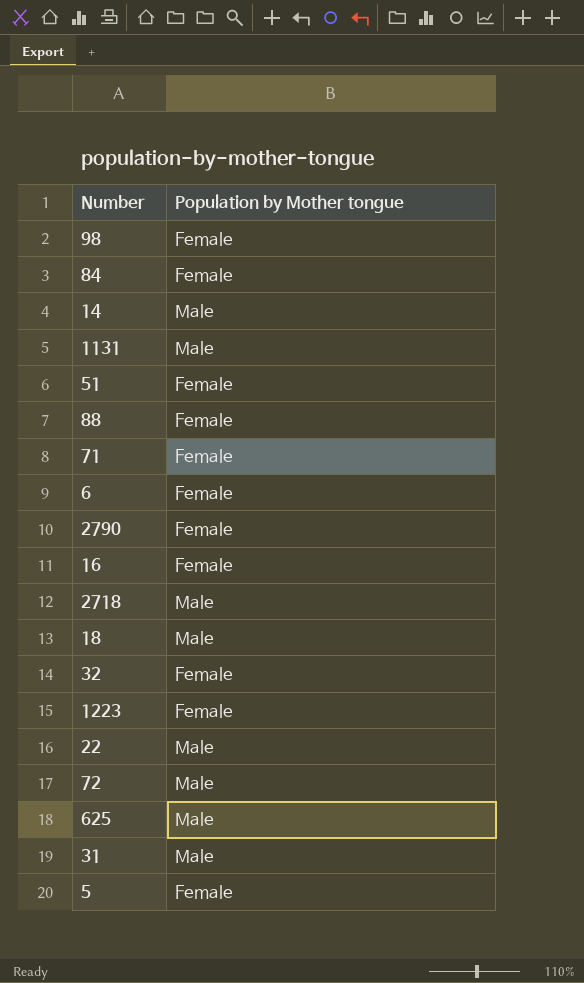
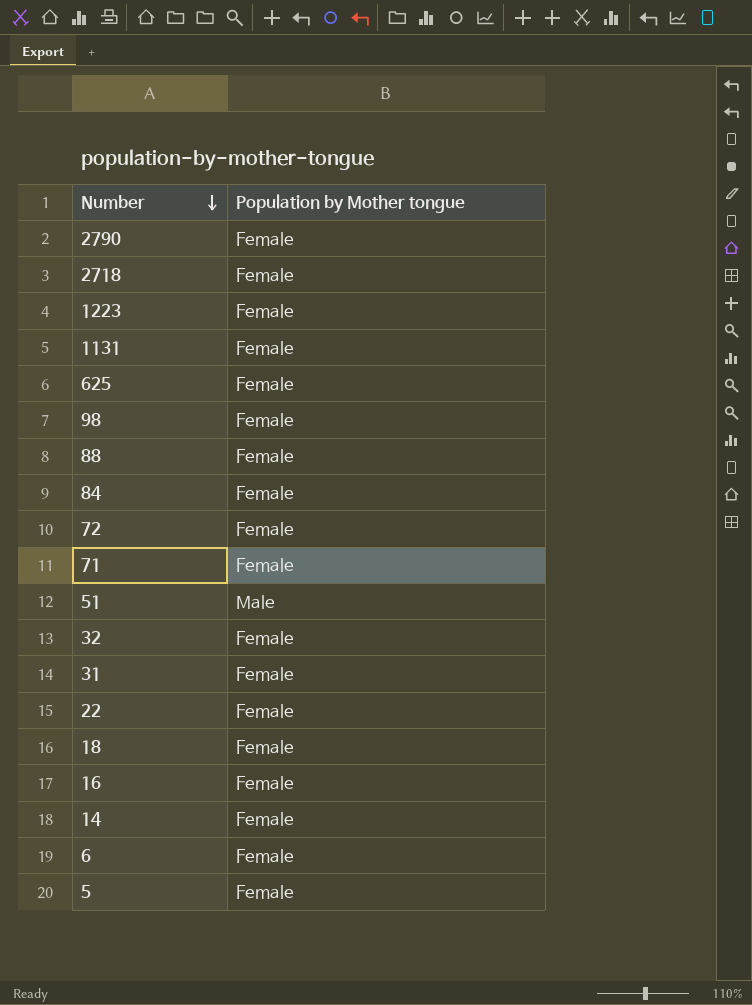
row order: none -> Number descending
2718 | Population by Mother tongue: Male -> Female
1131 | Population by Mother tongue: Male -> Female
625 | Population by Mother tongue: Male -> Female
72 | Population by Mother tongue: Male -> Female
51 | Population by Mother tongue: Female -> Male
31 | Population by Mother tongue: Male -> Female
22 | Population by Mother tongue: Male -> Female
18 | Population by Mother tongue: Male -> Female
14 | Population by Mother tongue: Male -> Female

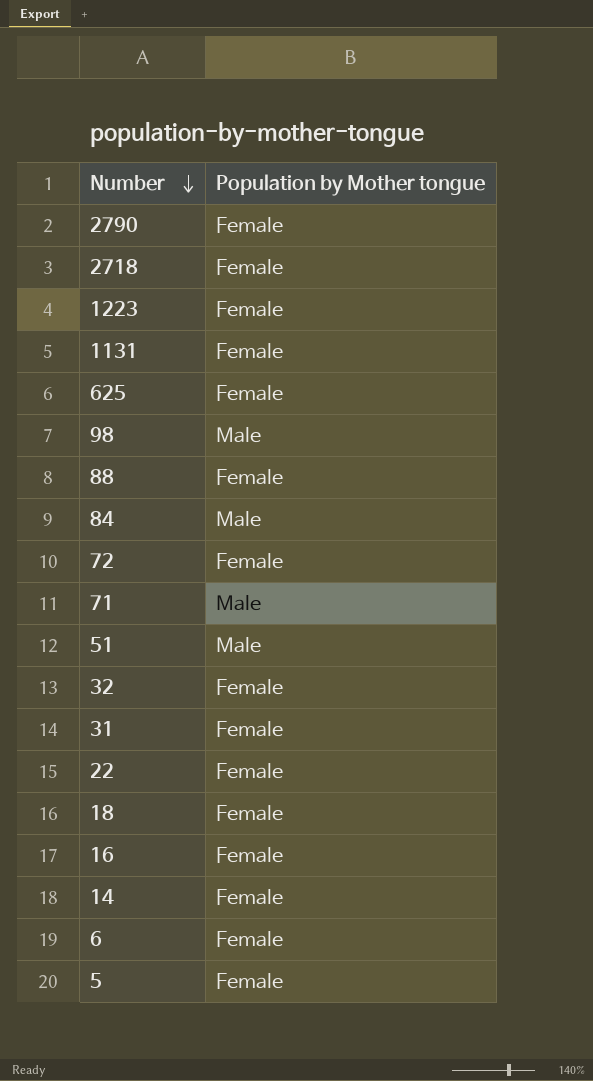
98 | Population by Mother tongue: Female -> Male
84 | Population by Mother tongue: Female -> Male
71 | Population by Mother tongue: Female -> Male

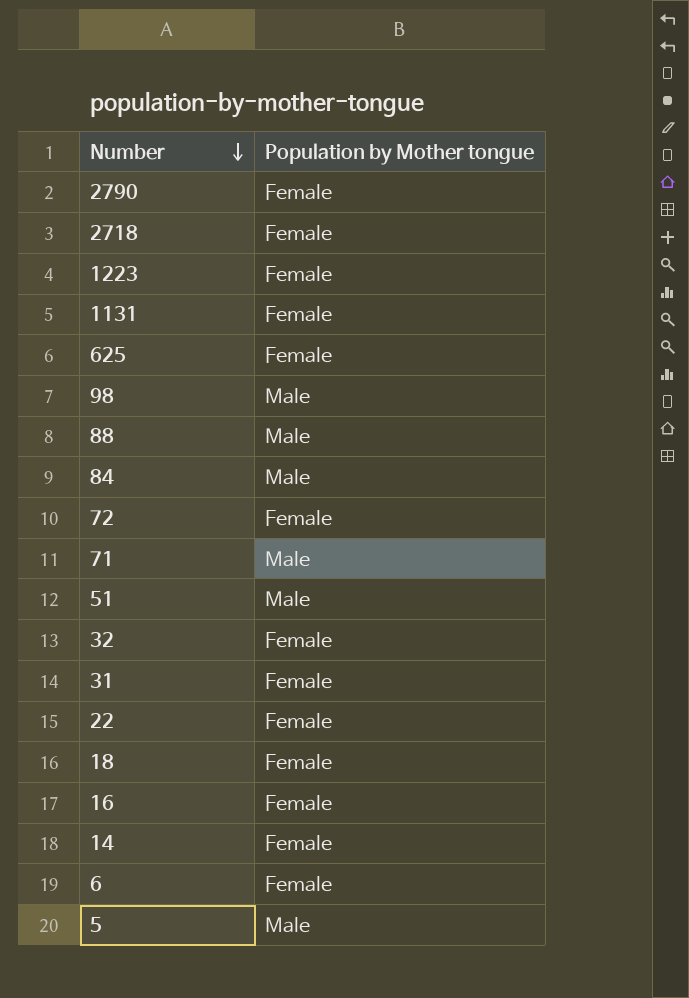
88 | Population by Mother tongue: Female -> Male
5 | Population by Mother tongue: Female -> Male

